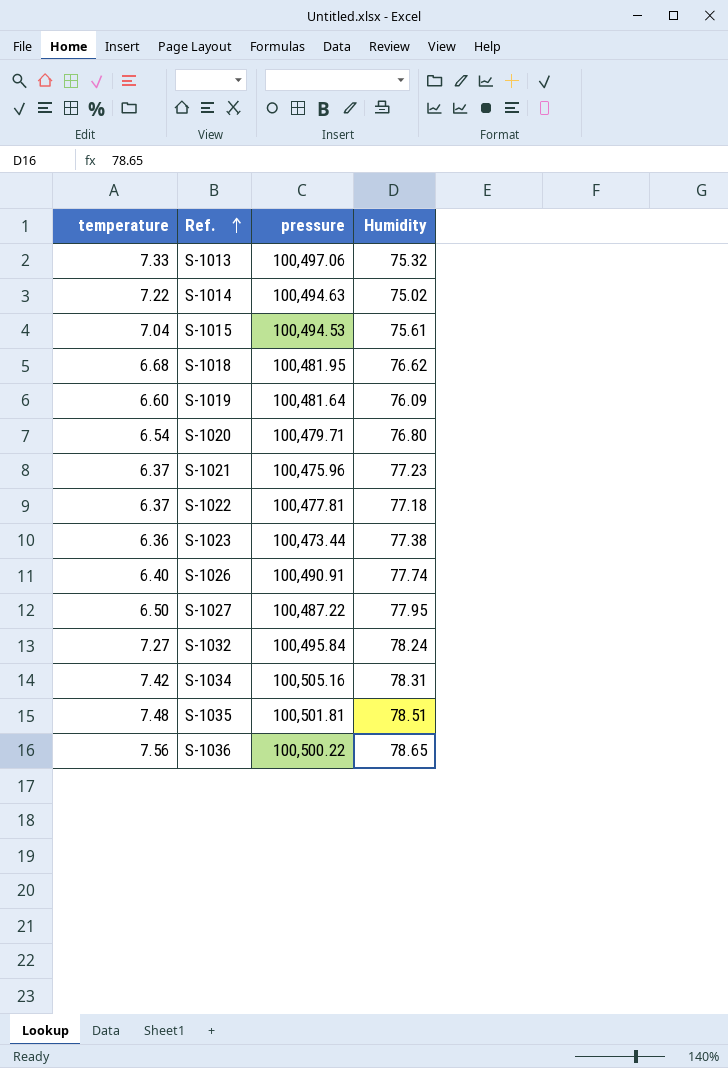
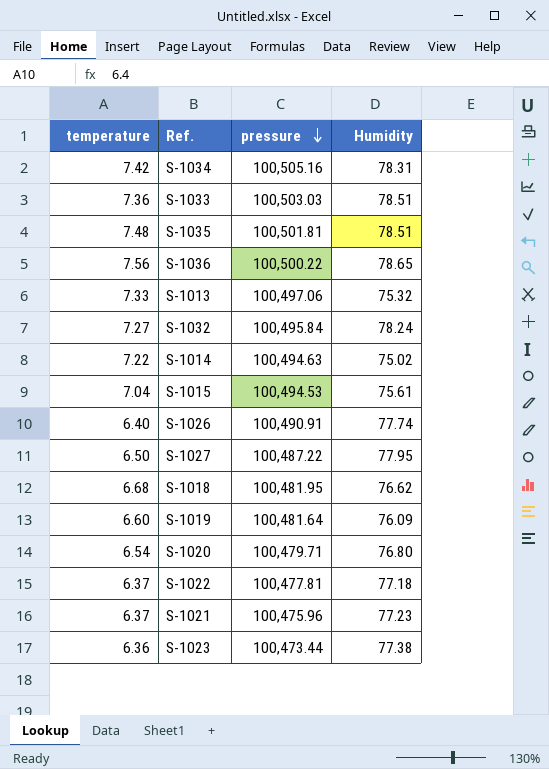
row order: Ref. ascending -> pressure descending
row S-1033: none -> 7.36 | 100,503.03 | 78.51

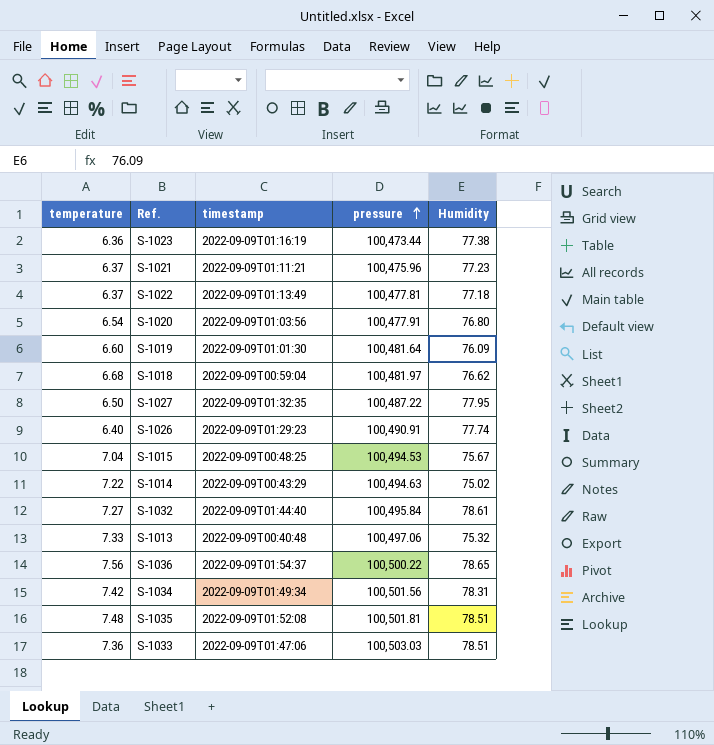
row order: pressure descending -> pressure ascending
column timestamp | position: none -> 3
S-1020 | pressure: 100,479.71 -> 100,477.91
S-1018 | pressure: 100,481.95 -> 100,481.97
S-1015 | Humidity: 75.61 -> 75.67
S-1032 | Humidity: 78.24 -> 78.61
S-1034 | pressure: 100,505.16 -> 100,501.56

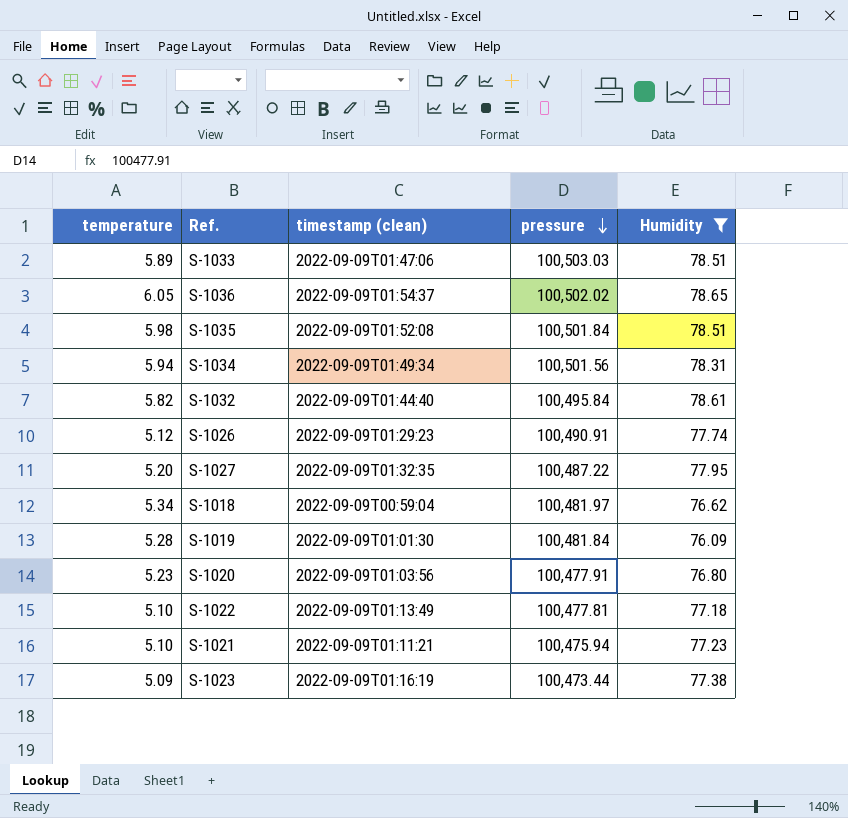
filter: none -> Humidity >= 76.09
row order: pressure ascending -> pressure descending
column name: timestamp -> timestamp (clean)
S-1033 | temperature: 7.36 -> 5.89
S-1036 | temperature: 7.56 -> 6.05
S-1036 | pressure: 100,500.22 -> 100,502.02
S-1035 | temperature: 7.48 -> 5.98
S-1035 | pressure: 100,501.81 -> 100,501.84
S-1034 | temperature: 7.42 -> 5.94
S-1032 | temperature: 7.27 -> 5.82
S-1026 | temperature: 6.40 -> 5.12
S-1027 | temperature: 6.50 -> 5.20
S-1018 | temperature: 6.68 -> 5.34
S-1019 | temperature: 6.60 -> 5.28
S-1019 | pressure: 100,481.64 -> 100,481.84
S-1020 | temperature: 6.54 -> 5.23
S-1022 | temperature: 6.37 -> 5.10
S-1021 | temperature: 6.37 -> 5.10
S-1021 | pressure: 100,475.96 -> 100,475.94
S-1023 | temperature: 6.36 -> 5.09

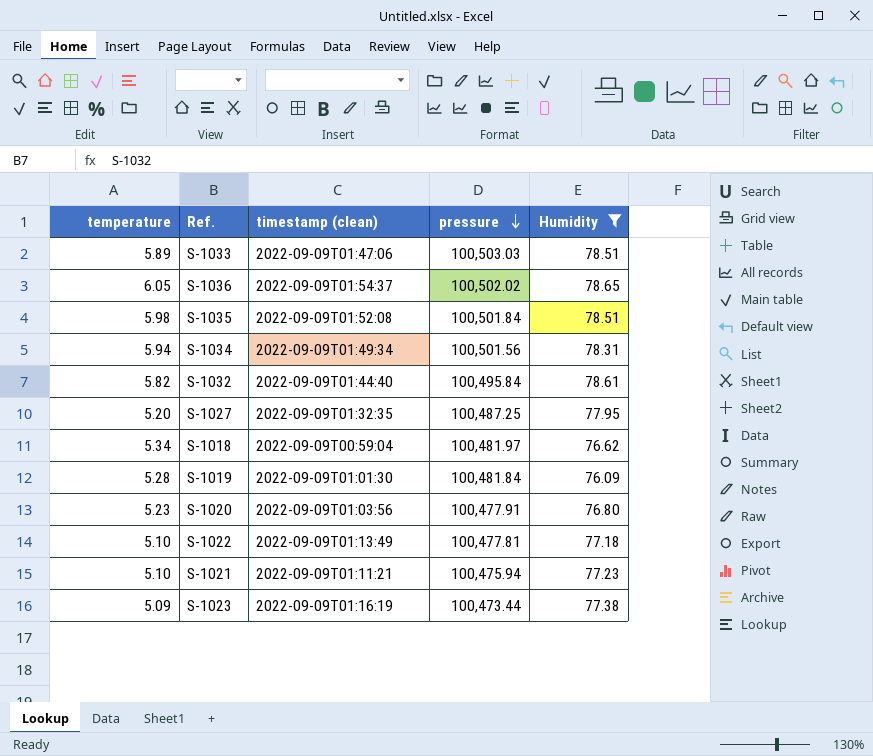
row S-1026: 5.12 | 2022-09-09T01:29:23 | 100,490.91 | 77.74 -> none
S-1027 | pressure: 100,487.22 -> 100,487.25

